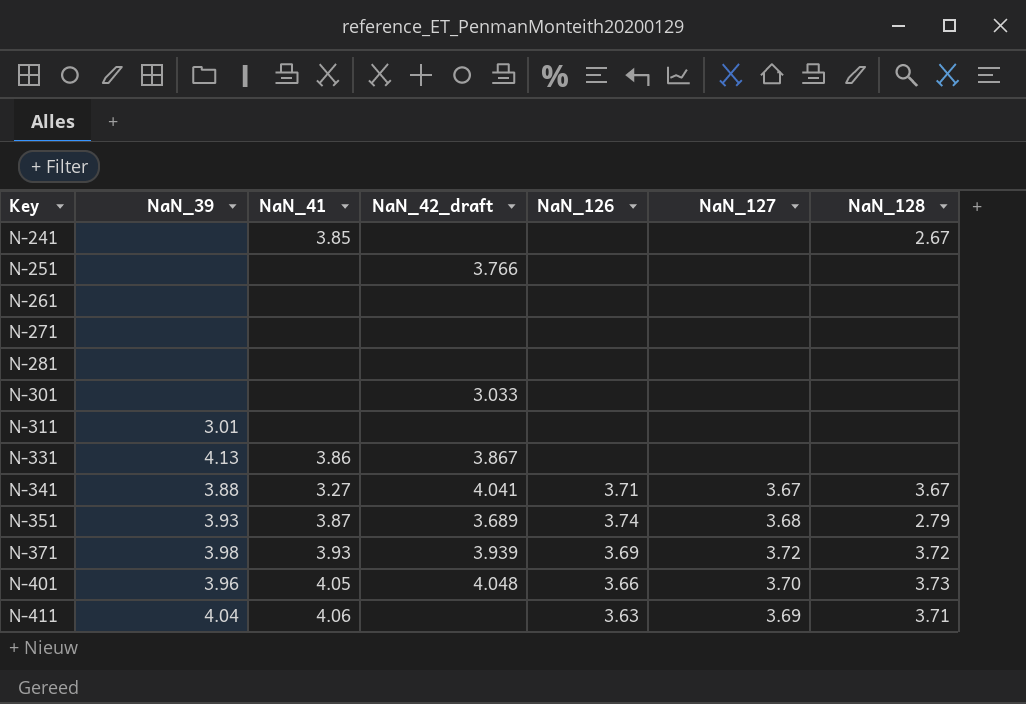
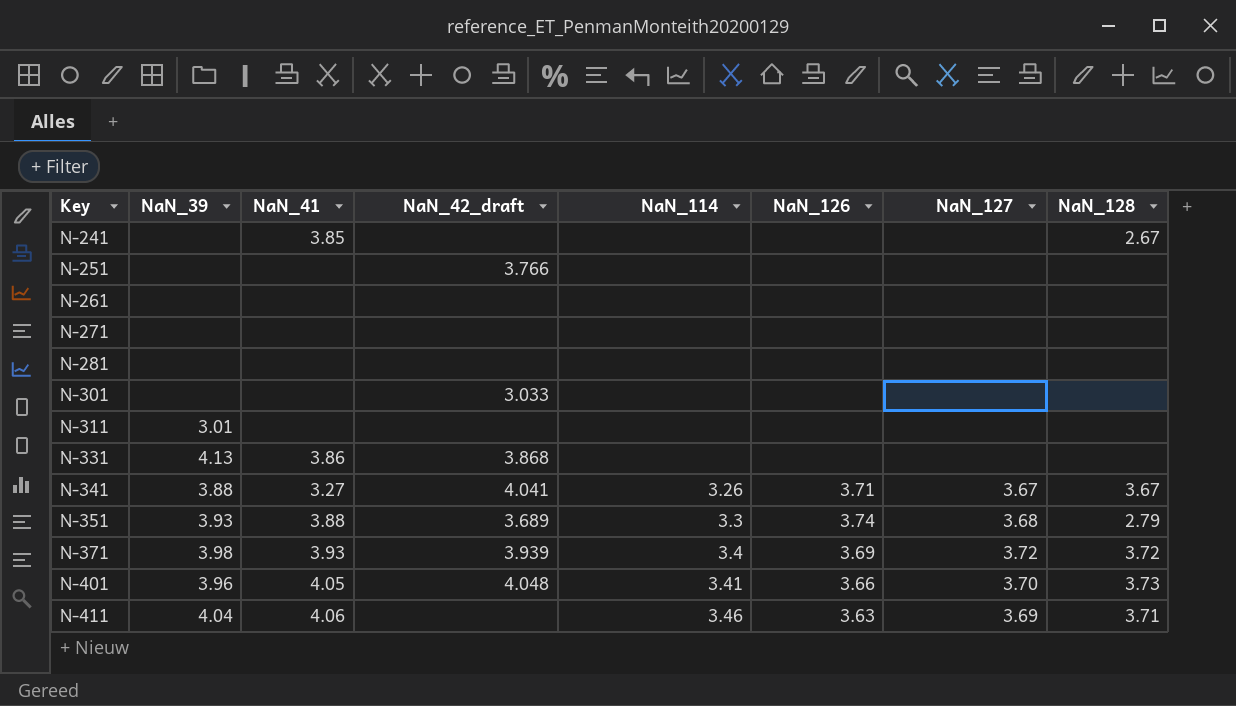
column NaN_114 | position: none -> 5
N-331 | NaN_42_draft: 3.867 -> 3.868
N-351 | NaN_41: 3.87 -> 3.88

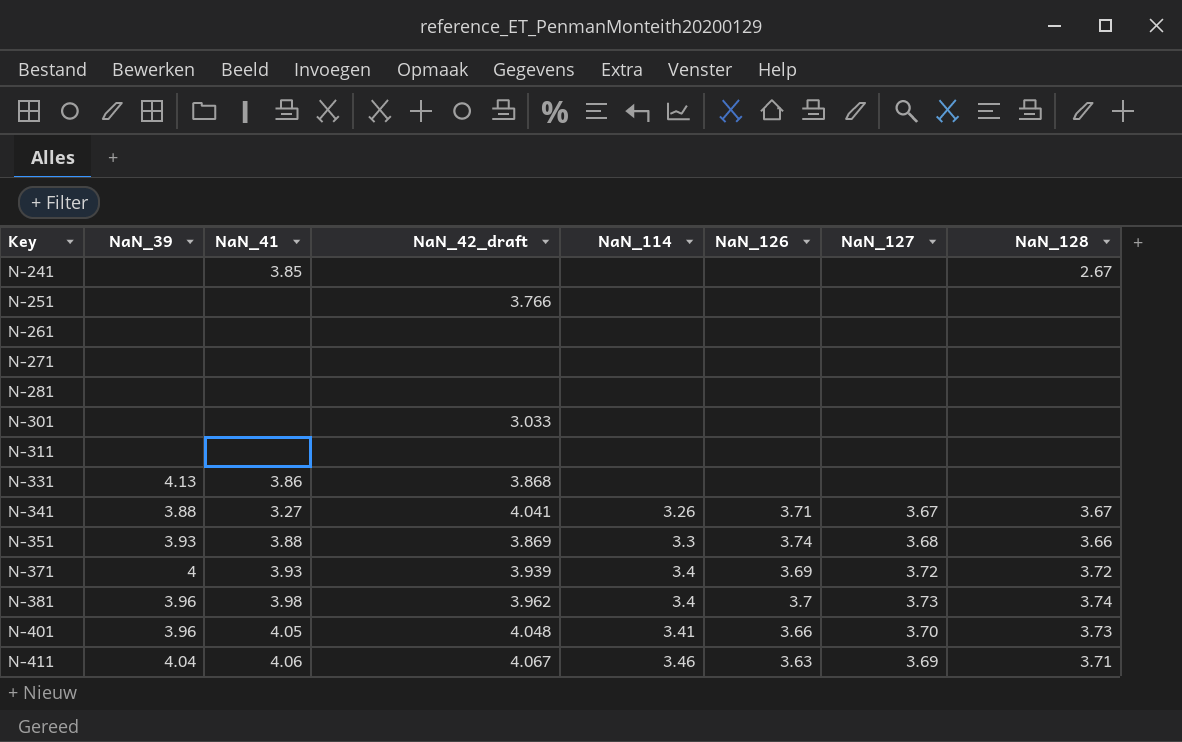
N-311 | NaN_39: 3.01 -> none
N-351 | NaN_42_draft: 3.689 -> 3.869
N-351 | NaN_128: 2.79 -> 3.66
N-371 | NaN_39: 3.98 -> 4
row N-381: none -> 3.96 | 3.98 | 3.962 | 3.4 | 3.7 | 3.73 | 3.74
N-411 | NaN_42_draft: none -> 4.067

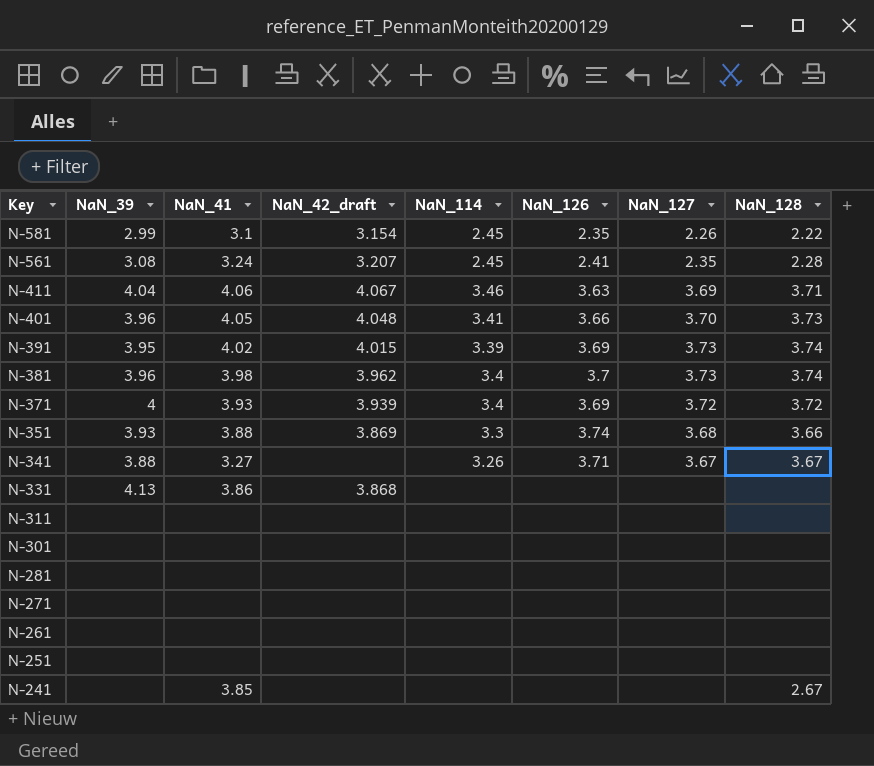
row order: Key ascending -> Key descending
row N-581: none -> 2.99 | 3.1 | 3.154 | 2.45 | 2.35 | 2.26 | 2.22
row N-561: none -> 3.08 | 3.24 | 3.207 | 2.45 | 2.41 | 2.35 | 2.28
row N-391: none -> 3.95 | 4.02 | 4.015 | 3.39 | 3.69 | 3.73 | 3.74
N-341 | NaN_42_draft: 4.041 -> none
N-301 | NaN_42_draft: 3.033 -> none
N-251 | NaN_42_draft: 3.766 -> none

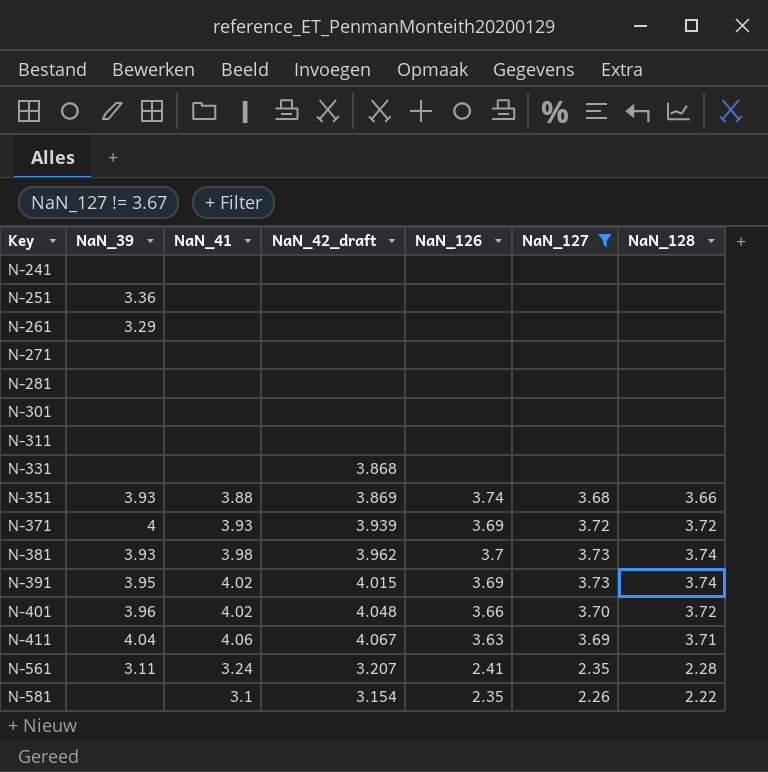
filter: none -> NaN_127 != 3.67
row order: Key descending -> Key ascending
column NaN_114 | position: 5 -> none
N-241 | NaN_41: 3.85 -> none
N-241 | NaN_128: 2.67 -> none
N-251 | NaN_39: none -> 3.36
N-261 | NaN_39: none -> 3.29
N-331 | NaN_39: 4.13 -> none
N-331 | NaN_41: 3.86 -> none
N-381 | NaN_39: 3.96 -> 3.93
N-401 | NaN_41: 4.05 -> 4.02
N-401 | NaN_128: 3.73 -> 3.72
N-561 | NaN_39: 3.08 -> 3.11
N-581 | NaN_39: 2.99 -> none

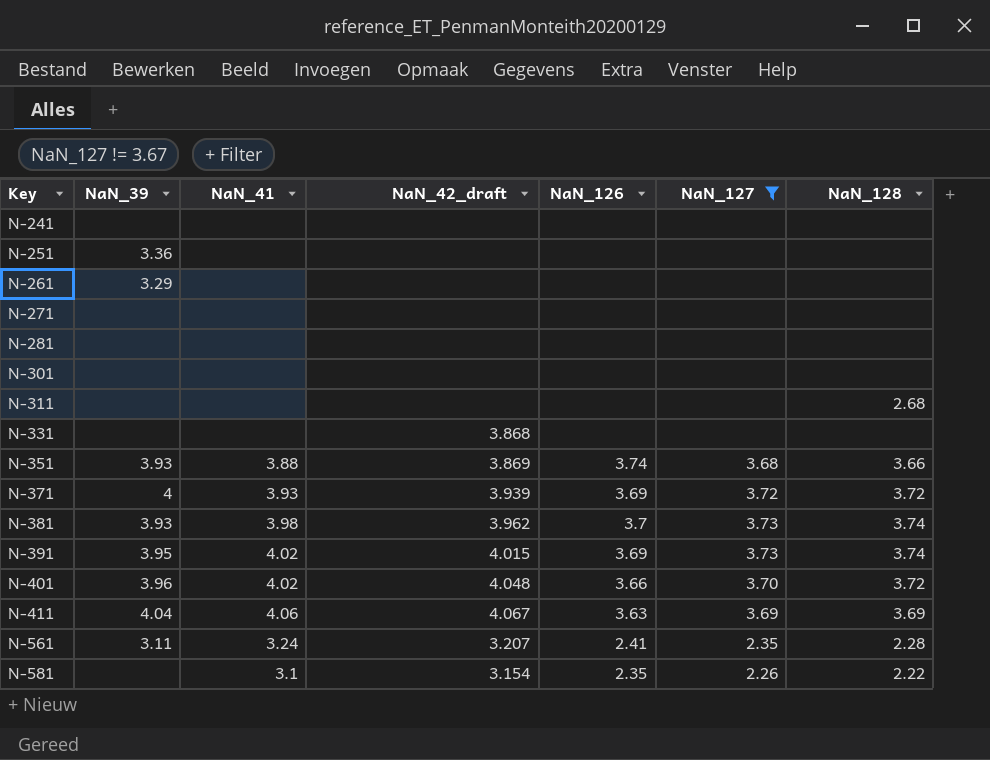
N-311 | NaN_128: none -> 2.68
N-411 | NaN_128: 3.71 -> 3.69

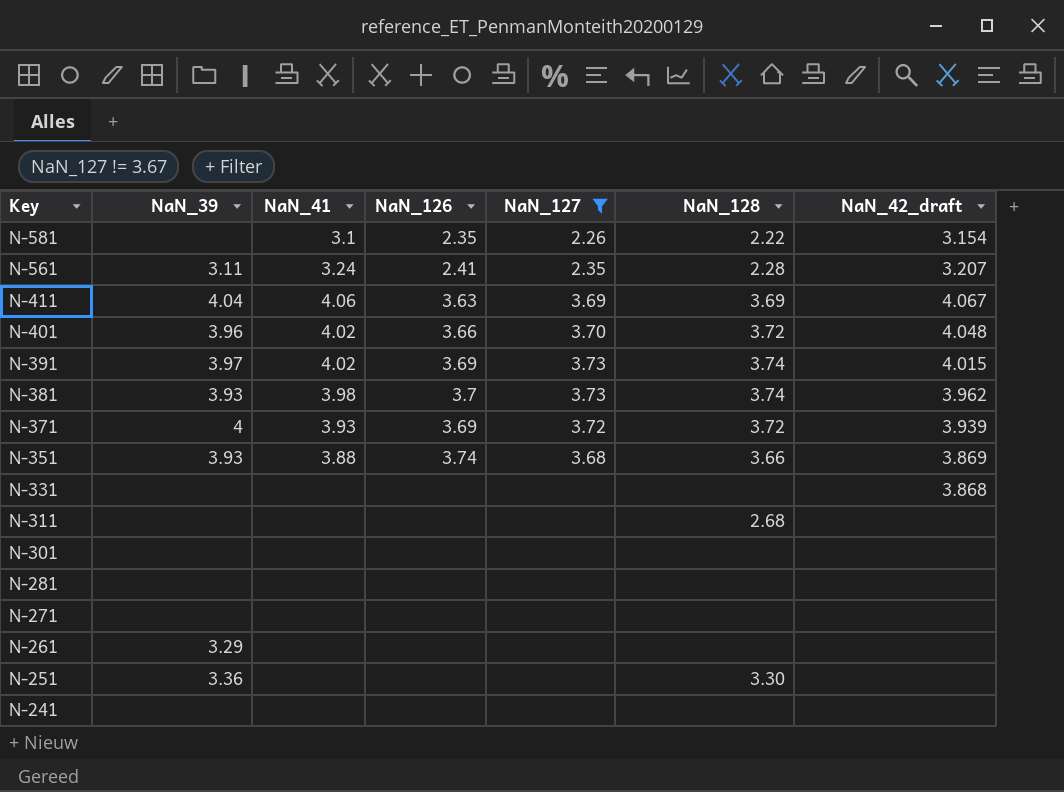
row order: Key ascending -> Key descending
column NaN_42_draft | position: 4 -> 7
N-391 | NaN_39: 3.95 -> 3.97
N-251 | NaN_128: none -> 3.30

